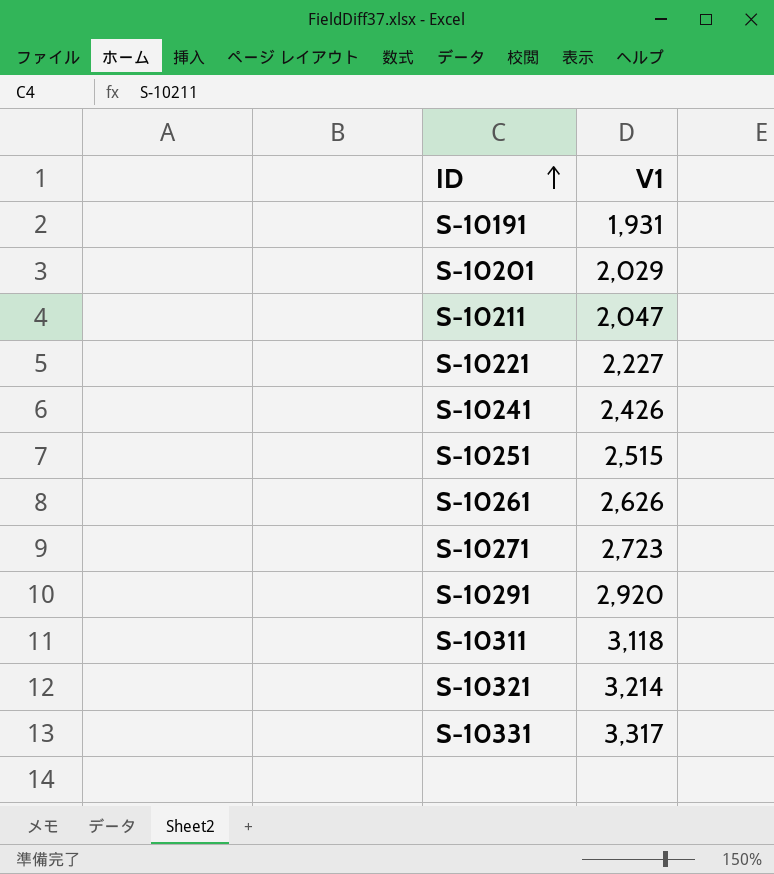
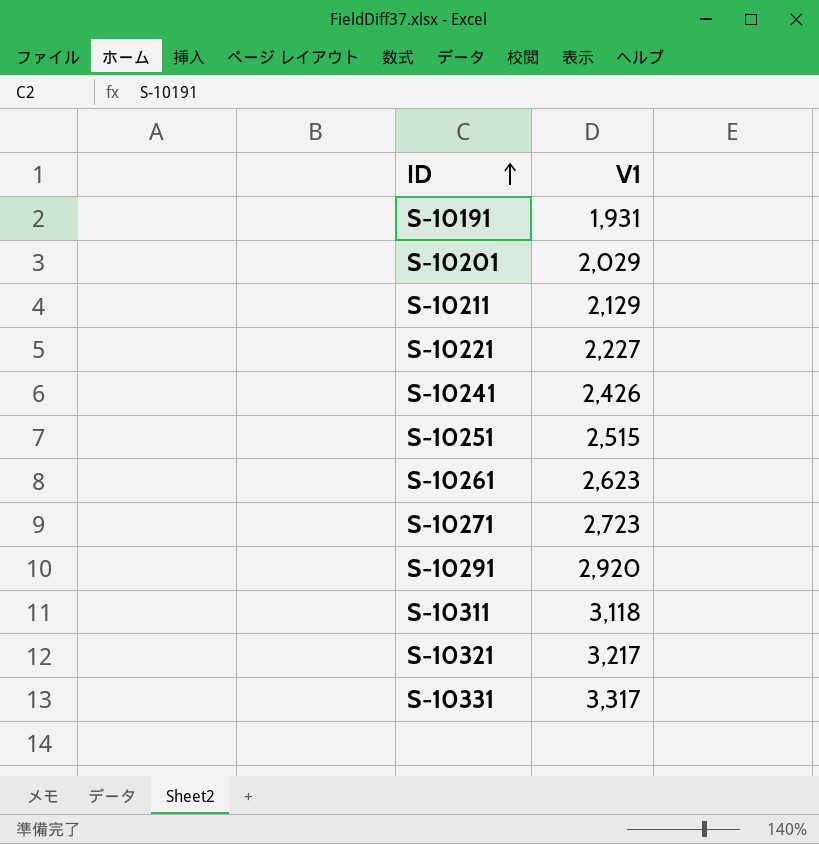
S-10211 | V1: 2,047 -> 2,129
S-10261 | V1: 2,626 -> 2,623
S-10321 | V1: 3,214 -> 3,217

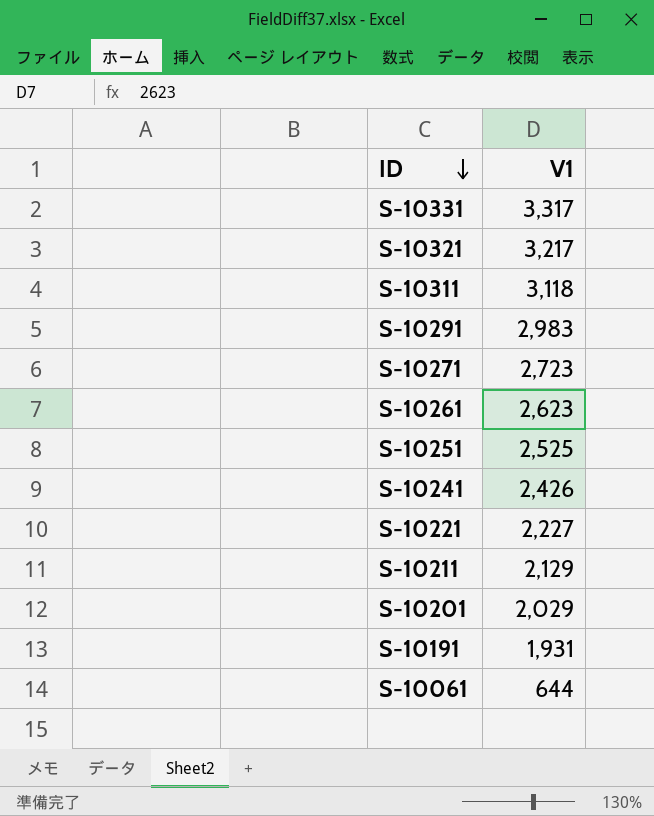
row order: ID ascending -> ID descending
S-10291 | V1: 2,920 -> 2,983
S-10251 | V1: 2,515 -> 2,525
row S-10061: none -> 644

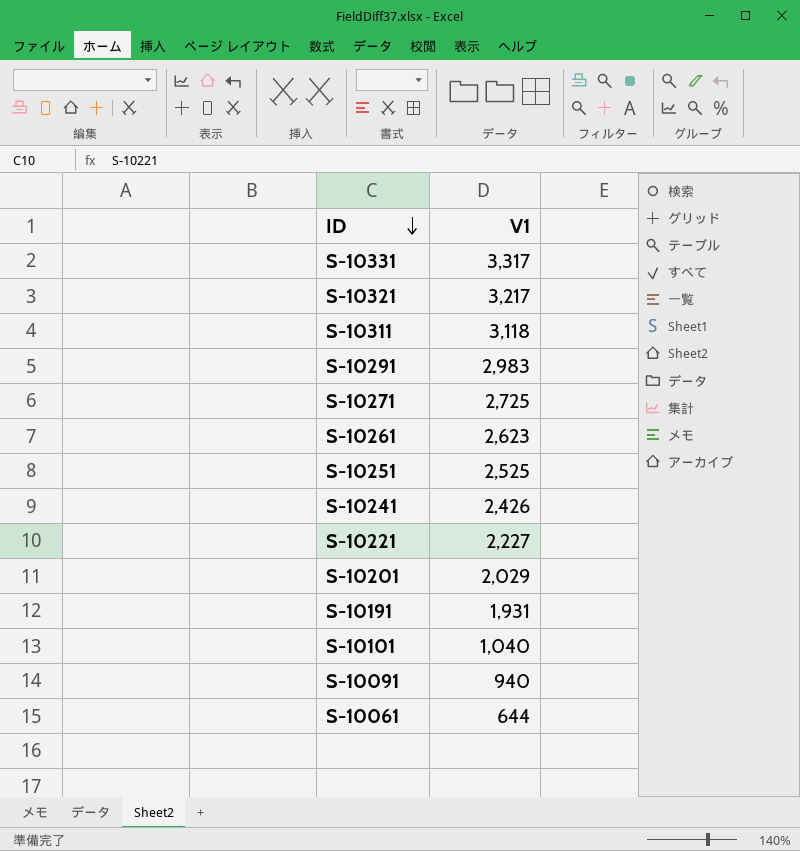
row S-10211: 2,129 -> none
S-10271 | V1: 2,723 -> 2,725
row S-10101: none -> 1,040
row S-10091: none -> 940

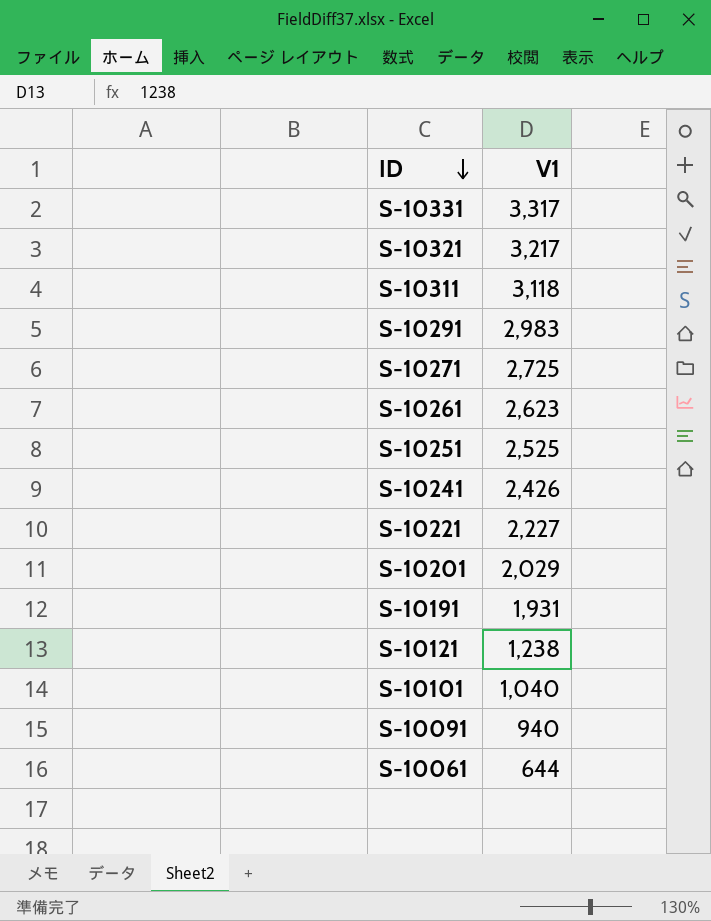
row S-10121: none -> 1,238

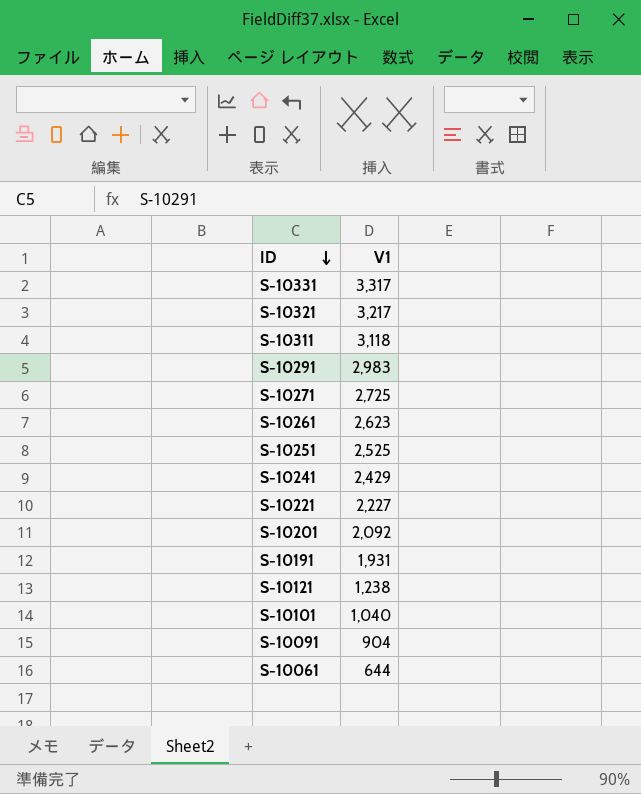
S-10241 | V1: 2,426 -> 2,429
S-10201 | V1: 2,029 -> 2,092
S-10091 | V1: 940 -> 904

